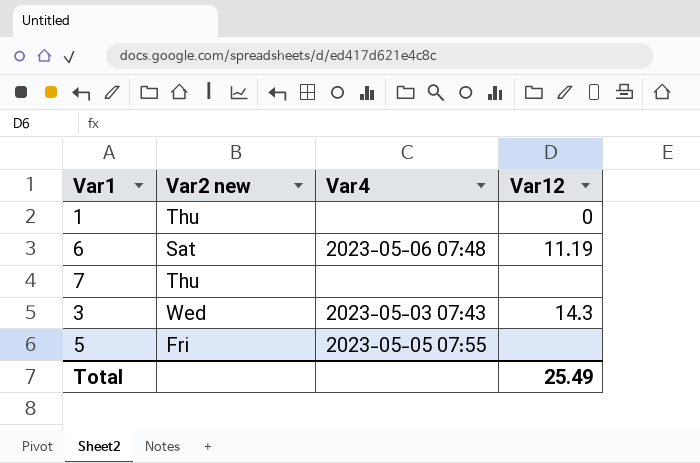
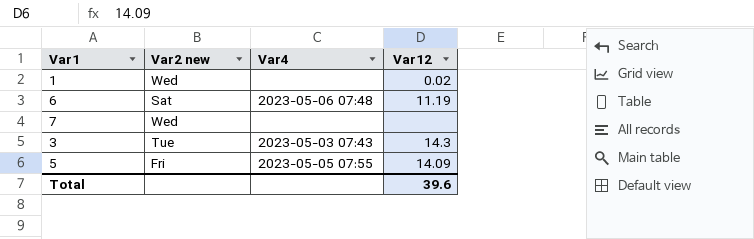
1 | Var2 new: Thu -> Wed
1 | Var12: 0 -> 0.02
7 | Var2 new: Thu -> Wed
3 | Var2 new: Wed -> Tue
5 | Var12: none -> 14.09
Total | Var12: 25.49 -> 39.6

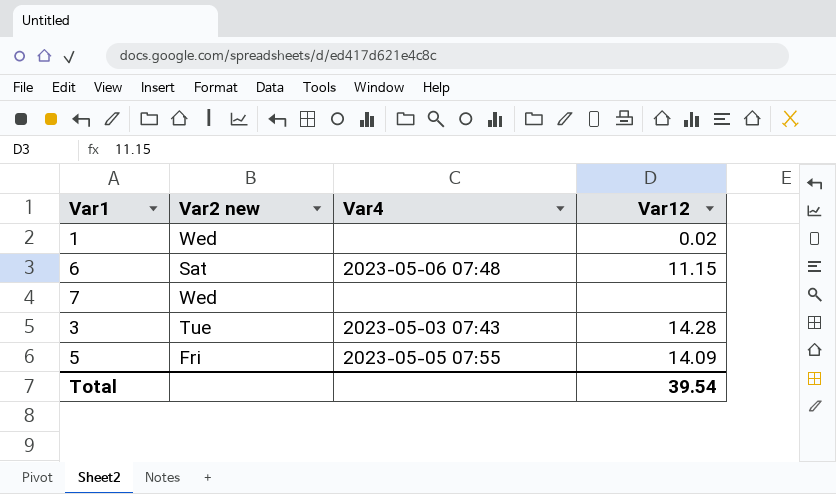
6 | Var12: 11.19 -> 11.15
3 | Var12: 14.3 -> 14.28
Total | Var12: 39.6 -> 39.54

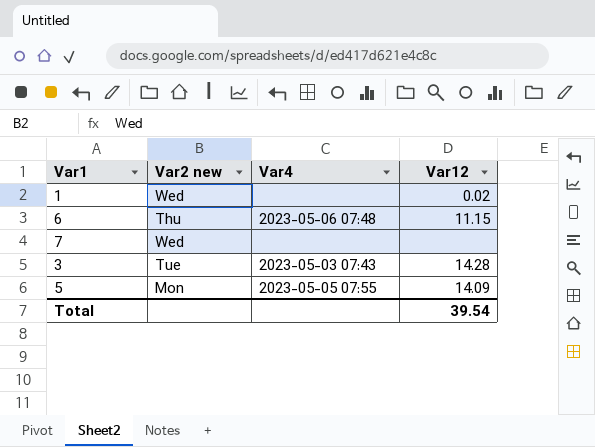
6 | Var2 new: Sat -> Thu
5 | Var2 new: Fri -> Mon

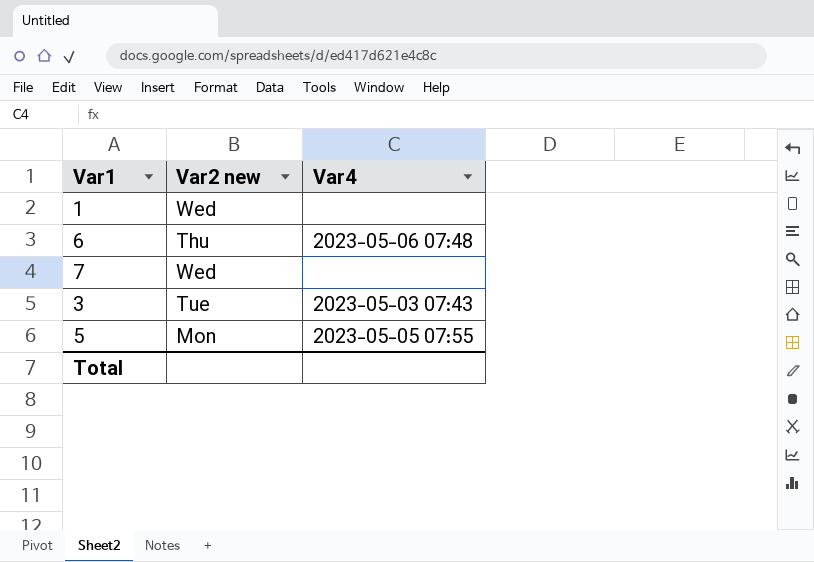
column Var12 | position: 4 -> none

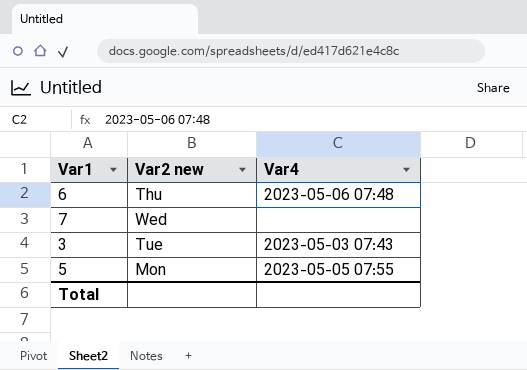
row 1: Wed | none -> none

